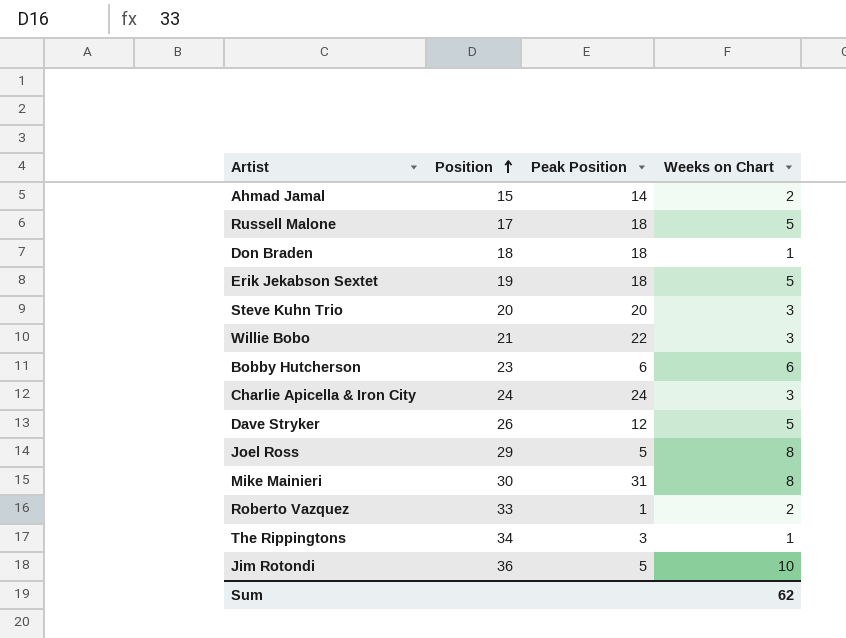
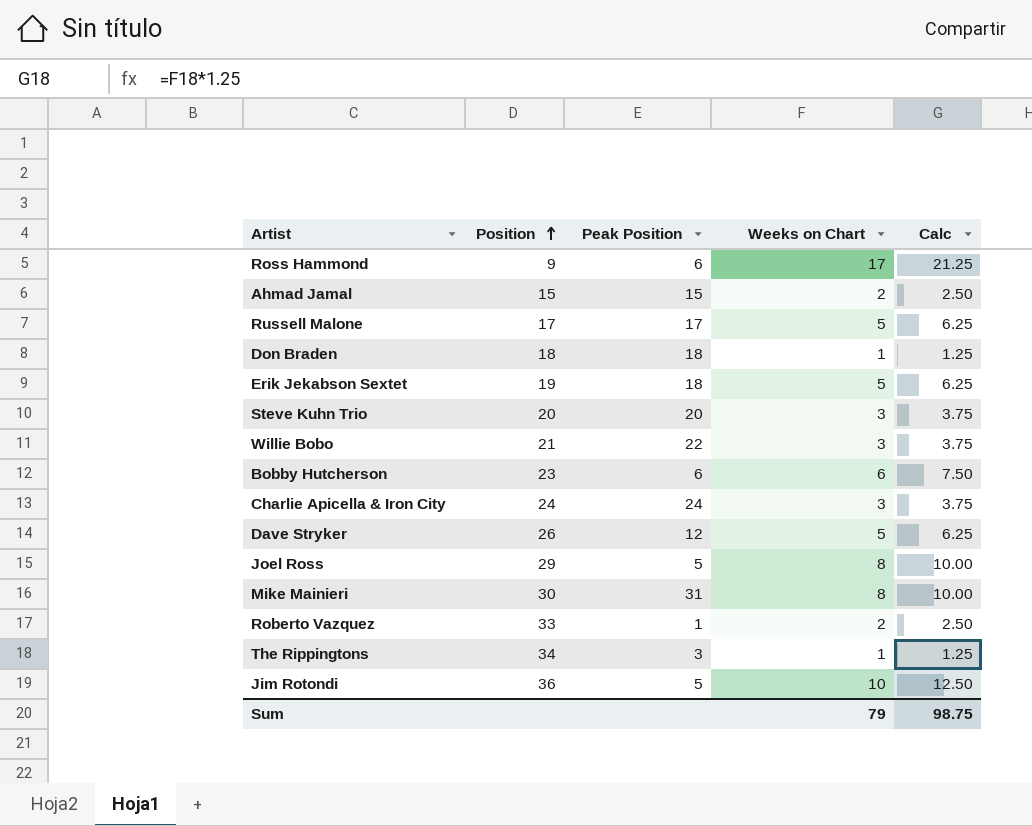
column Calc | formula: none -> [Weeks on Chart] * 1.25
row Ross Hammond: none -> 9 | 6 | 17 | 21.25
Ahmad Jamal | Peak Position: 14 -> 15
Russell Malone | Peak Position: 18 -> 17
Sum | Weeks on Chart: 62 -> 79

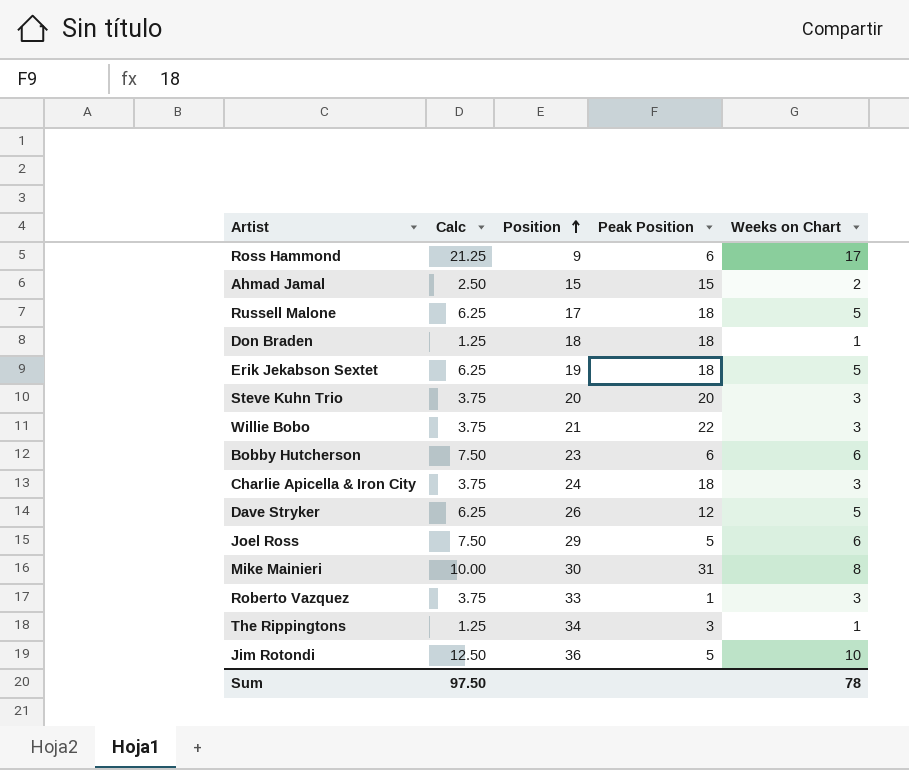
column Calc | position: 5 -> 2
Russell Malone | Peak Position: 17 -> 18
Charlie Apicella & Iron City | Peak Position: 24 -> 18
Joel Ross | Calc: 10.00 -> 7.50
Joel Ross | Weeks on Chart: 8 -> 6
Roberto Vazquez | Calc: 2.50 -> 3.75
Roberto Vazquez | Weeks on Chart: 2 -> 3
Sum | Calc: 98.75 -> 97.50
Sum | Weeks on Chart: 79 -> 78

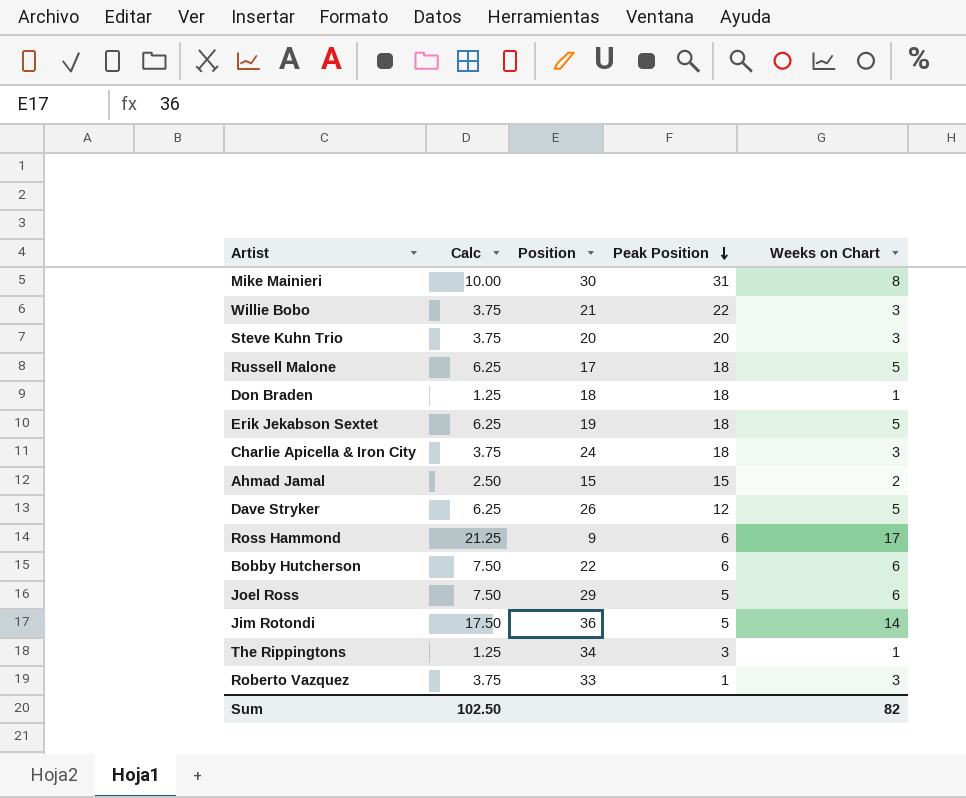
row order: Position ascending -> Peak Position descending
Bobby Hutcherson | Position: 23 -> 22
Jim Rotondi | Calc: 12.50 -> 17.50
Jim Rotondi | Weeks on Chart: 10 -> 14
Sum | Calc: 97.50 -> 102.50
Sum | Weeks on Chart: 78 -> 82

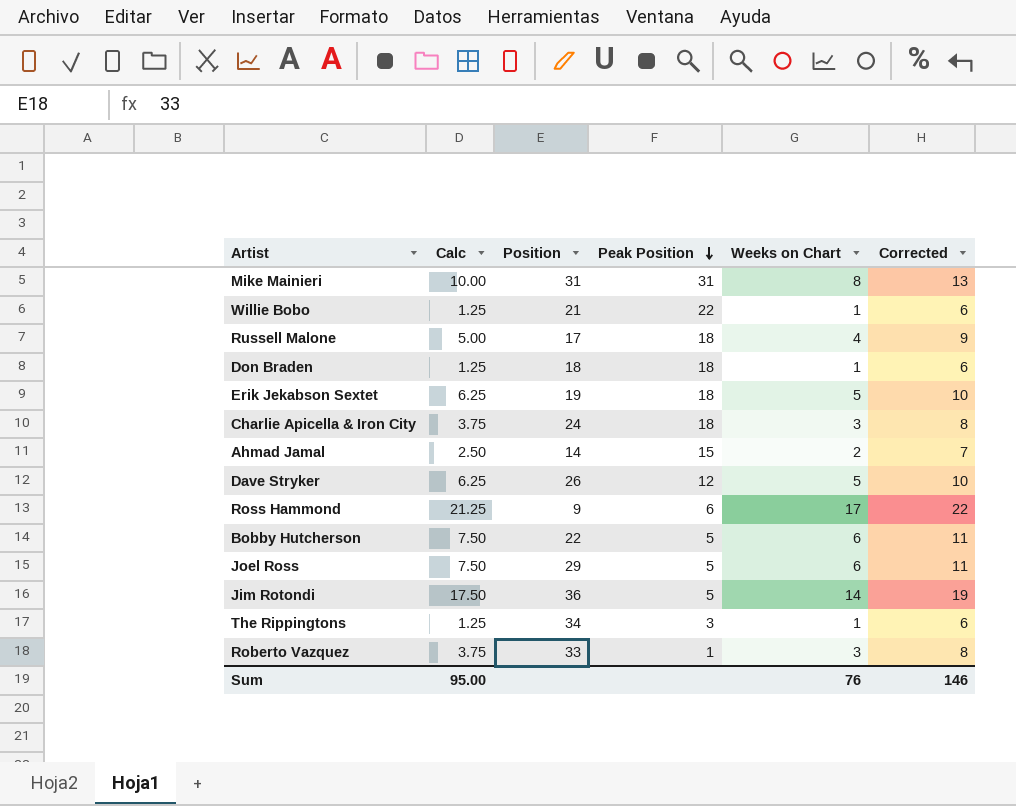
column Corrected | formula: none -> [Weeks on Chart] + 5
row Steve Kuhn Trio: 3.75 | 20 | 20 | 3 -> none
Mike Mainieri | Position: 30 -> 31
Willie Bobo | Calc: 3.75 -> 1.25
Willie Bobo | Weeks on Chart: 3 -> 1
Russell Malone | Calc: 6.25 -> 5.00
Russell Malone | Weeks on Chart: 5 -> 4
Ahmad Jamal | Position: 15 -> 14
Bobby Hutcherson | Peak Position: 6 -> 5
Sum | Calc: 102.50 -> 95.00
Sum | Weeks on Chart: 82 -> 76

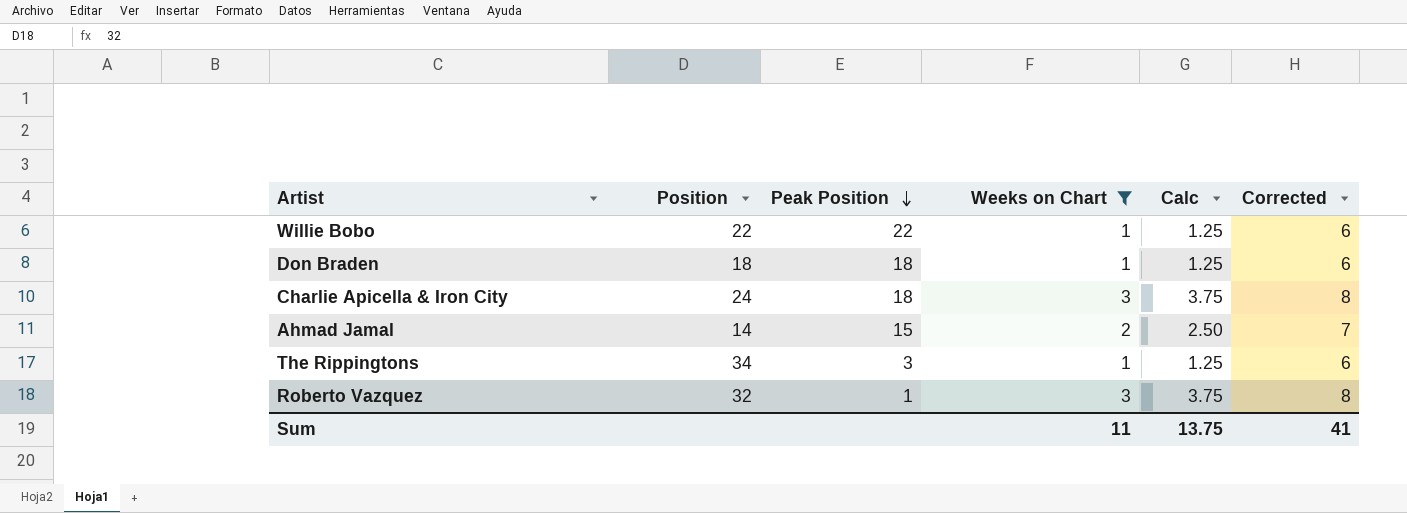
filter: none -> Weeks on Chart <= 3
column Calc | position: 2 -> 5
Willie Bobo | Position: 21 -> 22
Roberto Vazquez | Position: 33 -> 32
Sum | Weeks on Chart: 76 -> 11
Sum | Calc: 95.00 -> 13.75
Sum | Corrected: 146 -> 41

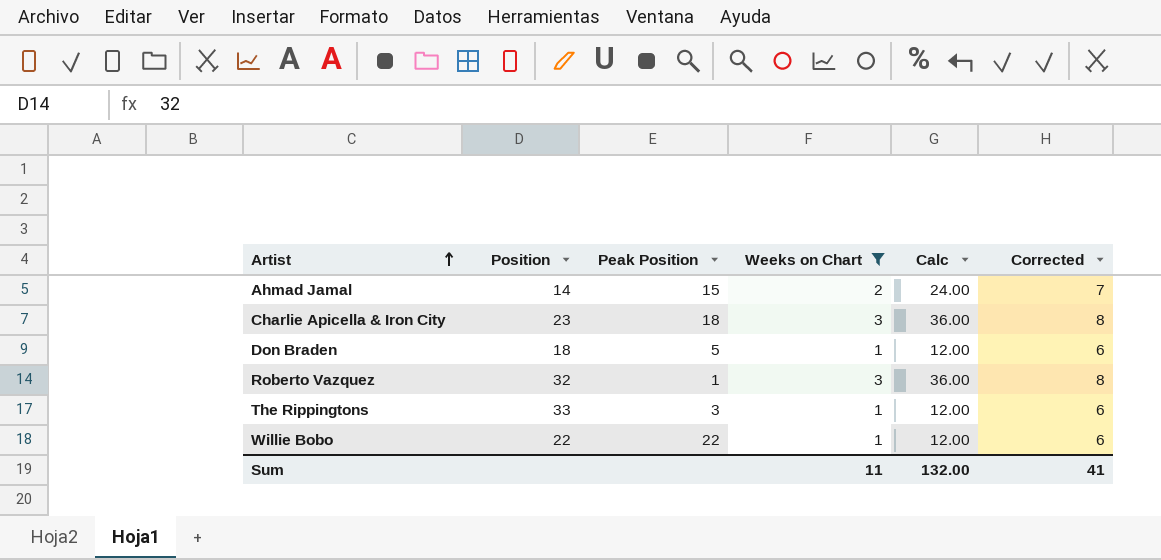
row order: Peak Position descending -> Artist ascending
column Calc | formula: [Weeks on Chart] * 1.25 -> [Weeks on Chart] * 12
Charlie Apicella & Iron City | Position: 24 -> 23
Don Braden | Peak Position: 18 -> 5
The Rippingtons | Position: 34 -> 33
Sum | Calc: 13.75 -> 132.00

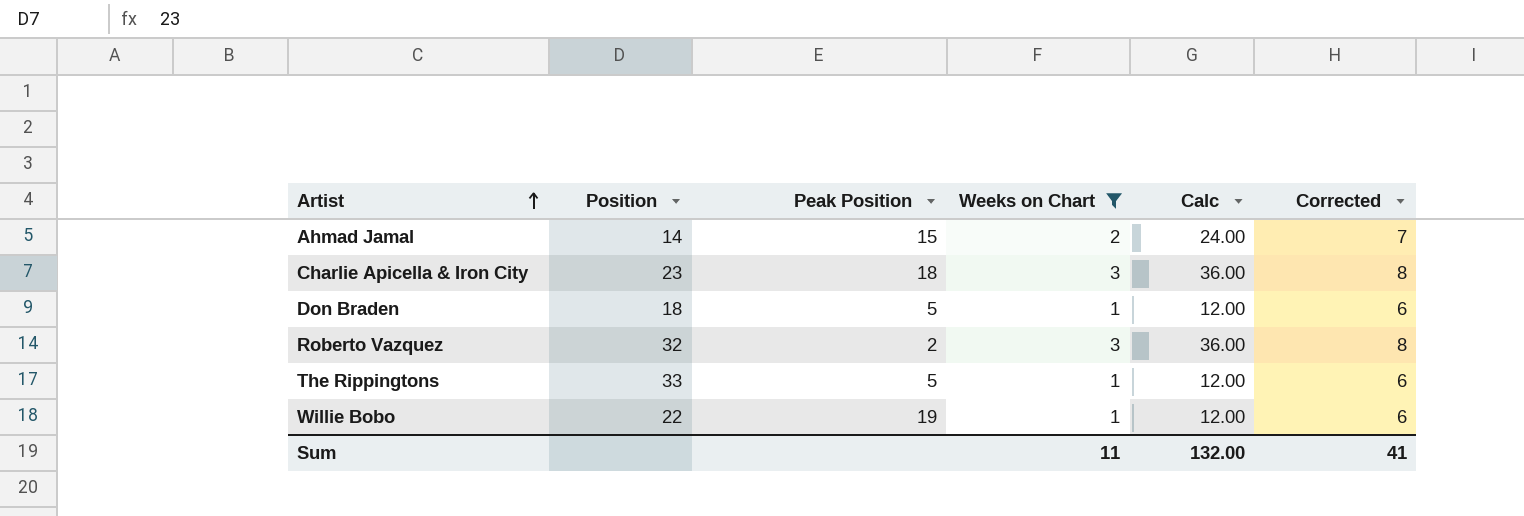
Roberto Vazquez | Peak Position: 1 -> 2
The Rippingtons | Peak Position: 3 -> 5
Willie Bobo | Peak Position: 22 -> 19

